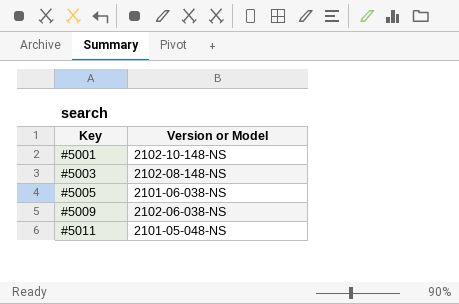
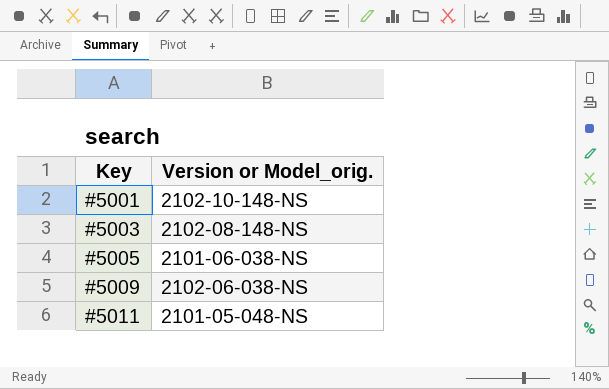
column name: Version or Model -> Version or Model_orig.

